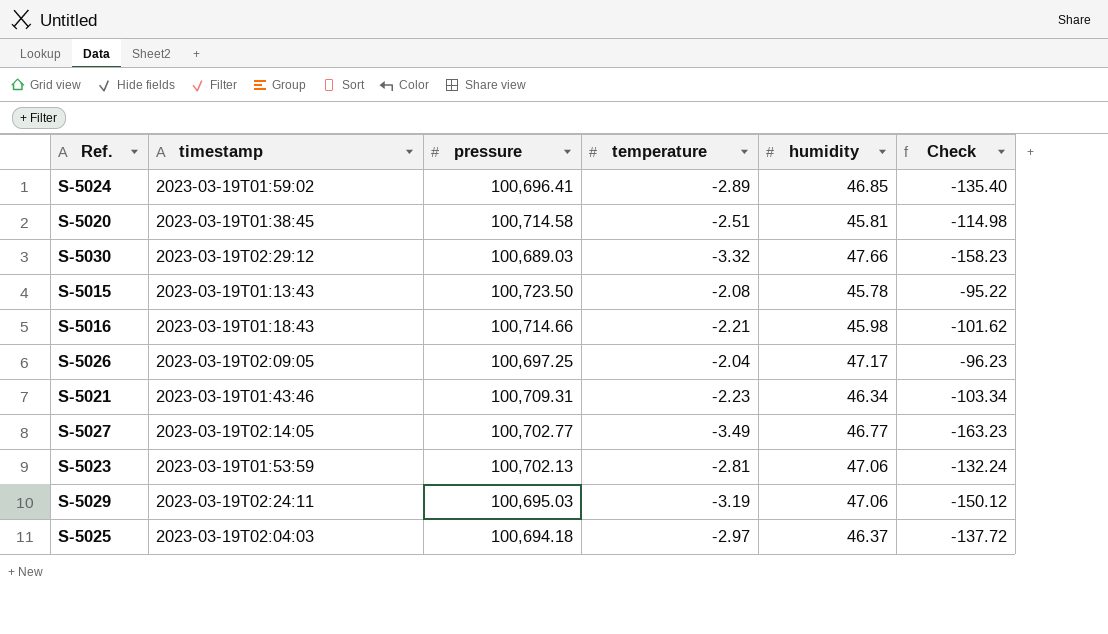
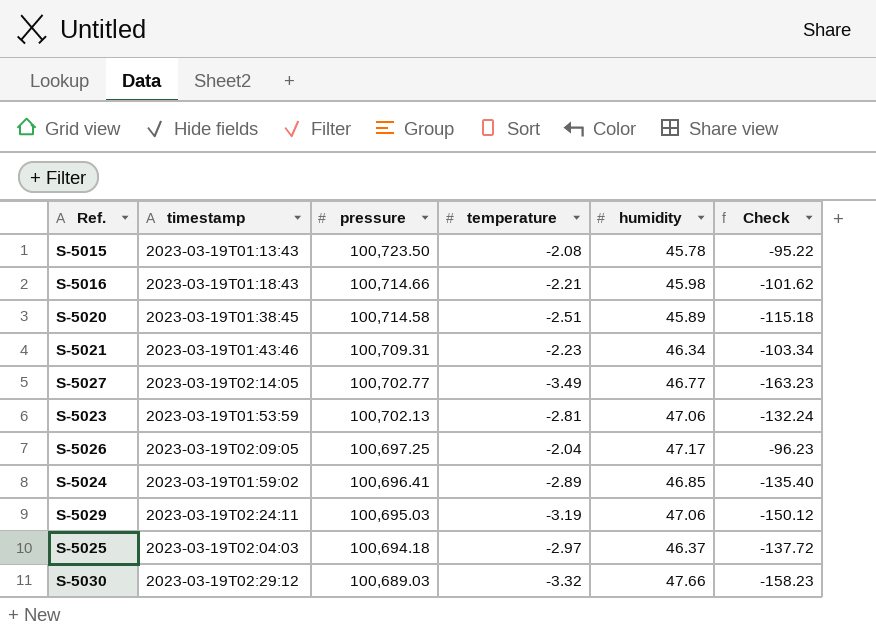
row order: none -> pressure descending
S-5020 | humidity: 45.81 -> 45.89
S-5020 | Check: -114.98 -> -115.18

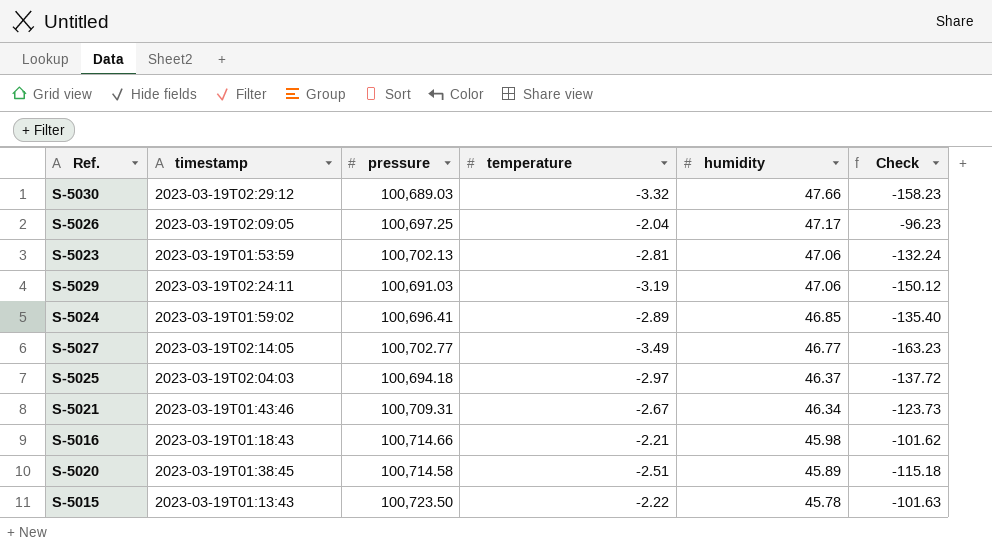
row order: pressure descending -> humidity descending
S-5029 | pressure: 100,695.03 -> 100,691.03
S-5021 | temperature: -2.23 -> -2.67
S-5021 | Check: -103.34 -> -123.73
S-5015 | temperature: -2.08 -> -2.22
S-5015 | Check: -95.22 -> -101.63

